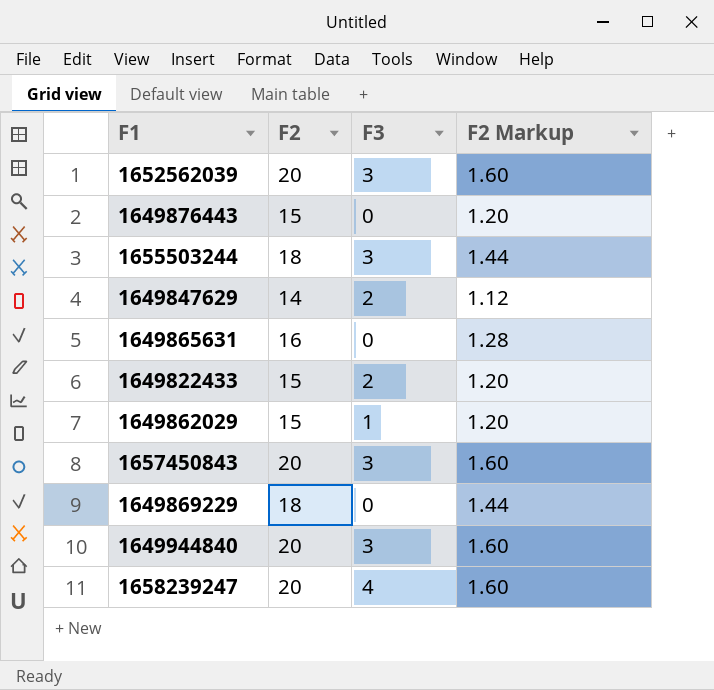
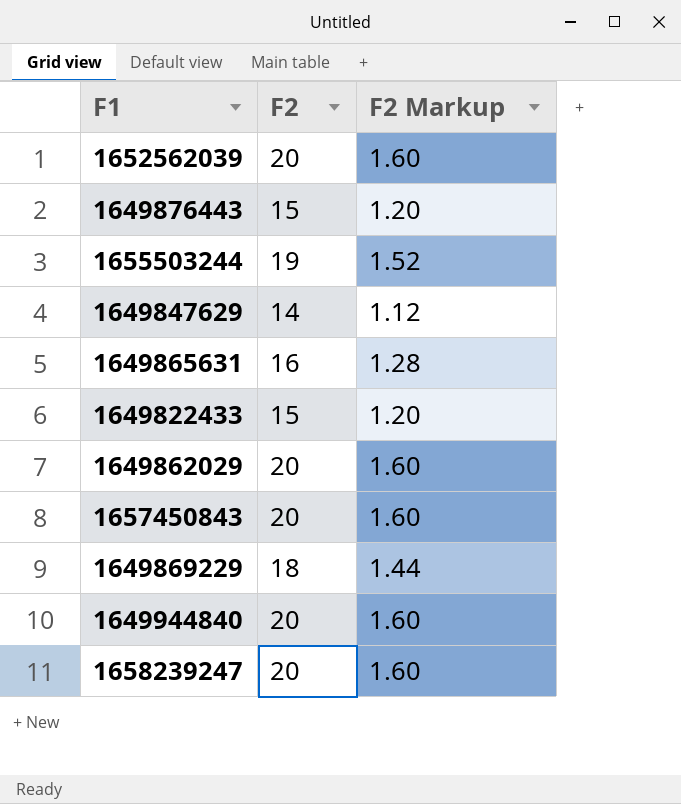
column F3 | position: 3 -> none
1655503244 | F2: 18 -> 19
1655503244 | F2 Markup: 1.44 -> 1.52
1649862029 | F2: 15 -> 20
1649862029 | F2 Markup: 1.20 -> 1.60

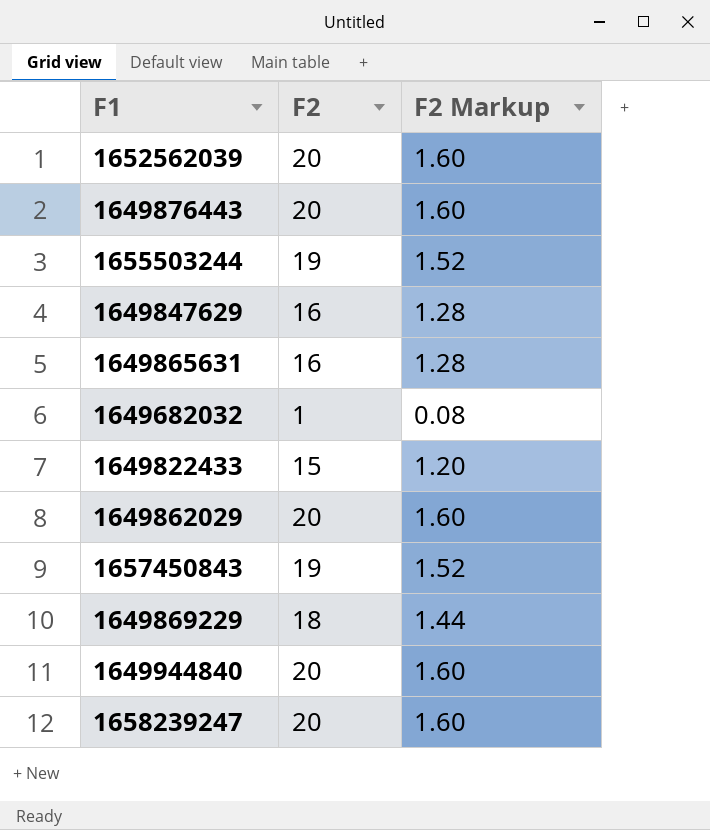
1649876443 | F2: 15 -> 20
1649876443 | F2 Markup: 1.20 -> 1.60
1649847629 | F2: 14 -> 16
1649847629 | F2 Markup: 1.12 -> 1.28
row 1649682032: none -> 1 | 0.08
1657450843 | F2: 20 -> 19
1657450843 | F2 Markup: 1.60 -> 1.52

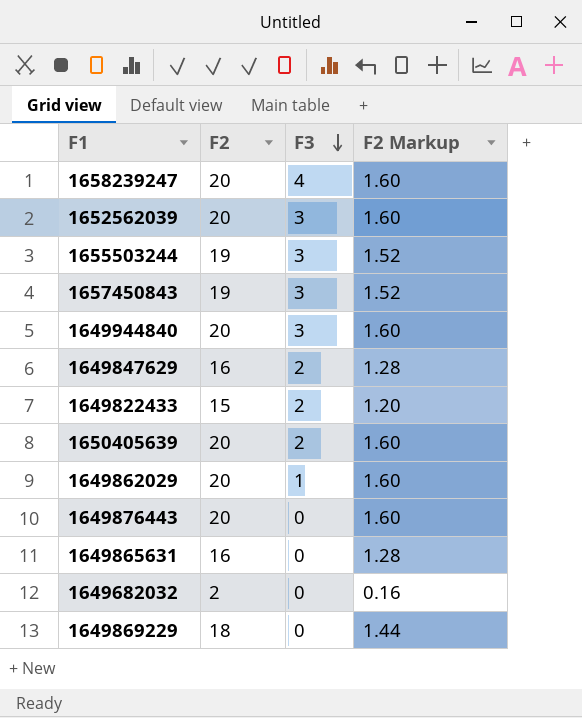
row order: none -> F3 descending
column F3 | position: none -> 3
row 1650405639: none -> 20 | 2 | 1.60
1649682032 | F2: 1 -> 2
1649682032 | F2 Markup: 0.08 -> 0.16

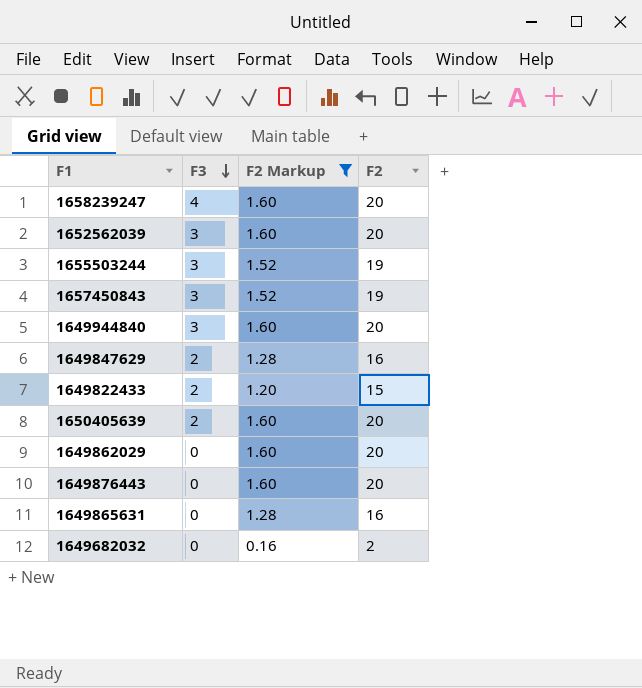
filter: none -> F2 Markup != 1.44
column F2 | position: 2 -> 4
1649862029 | F3: 1 -> 0

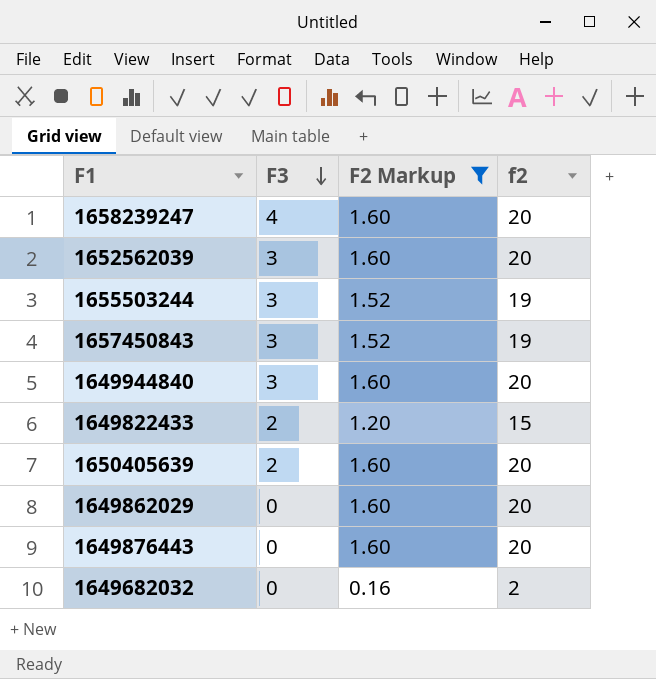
column name: F2 -> f2
row 1649847629: 2 | 1.28 | 16 -> none
row 1649865631: 0 | 1.28 | 16 -> none

